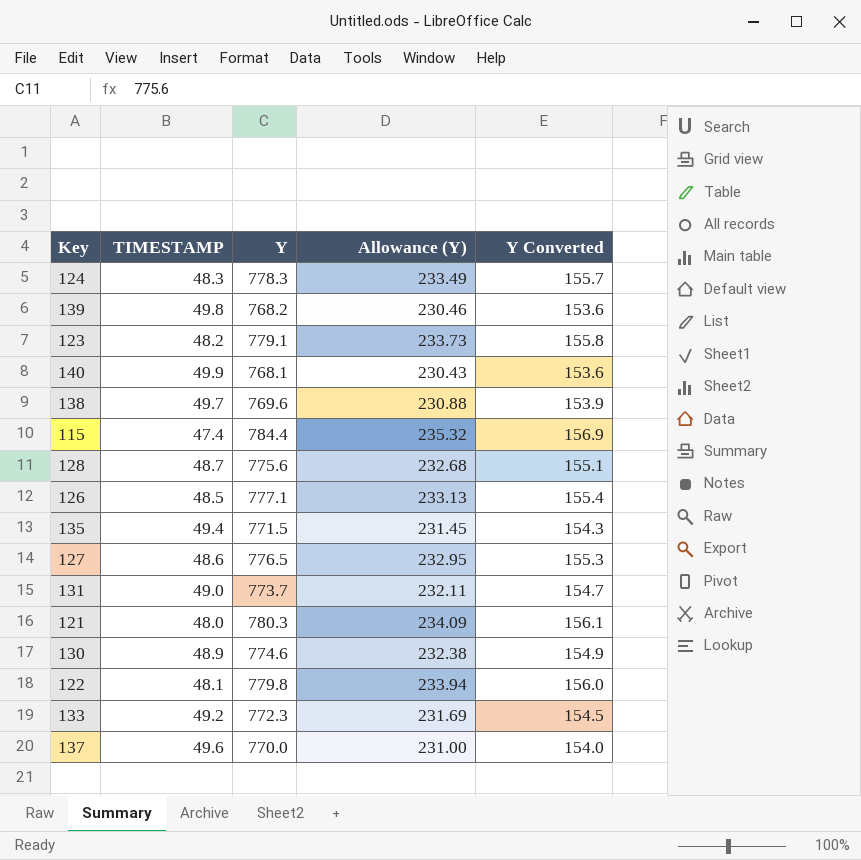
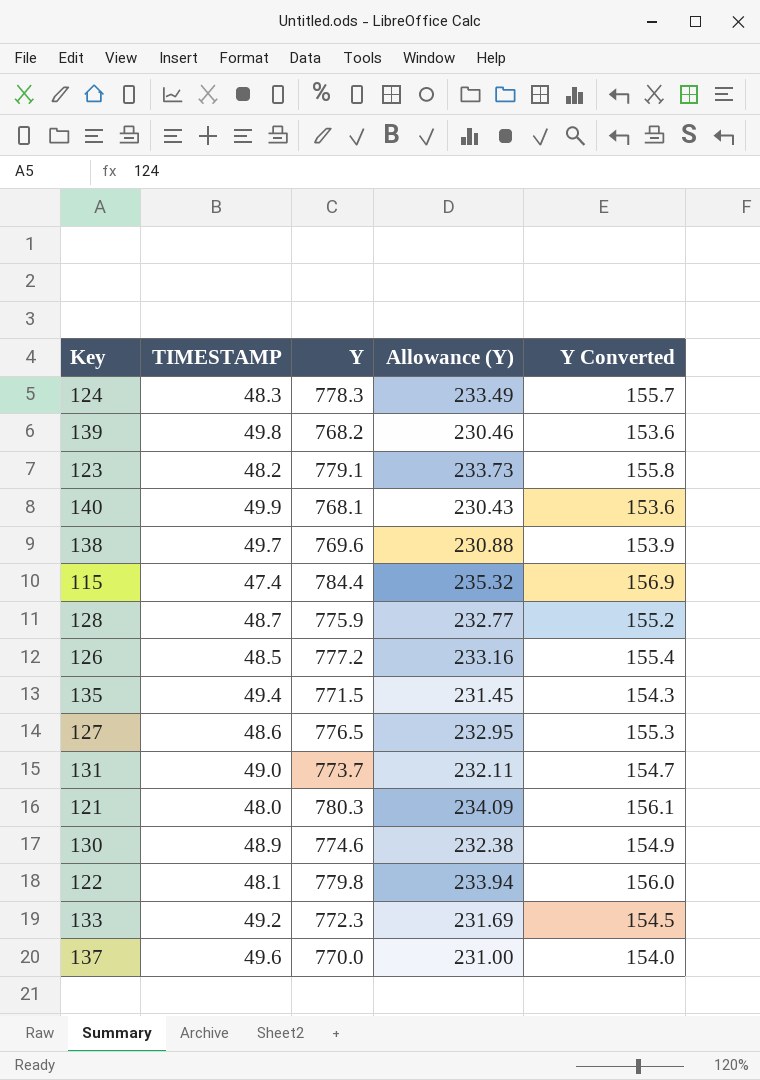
128 | Y: 775.6 -> 775.9
128 | Allowance (Y): 232.68 -> 232.77
128 | Y Converted: 155.1 -> 155.2
126 | Y: 777.1 -> 777.2
126 | Allowance (Y): 233.13 -> 233.16

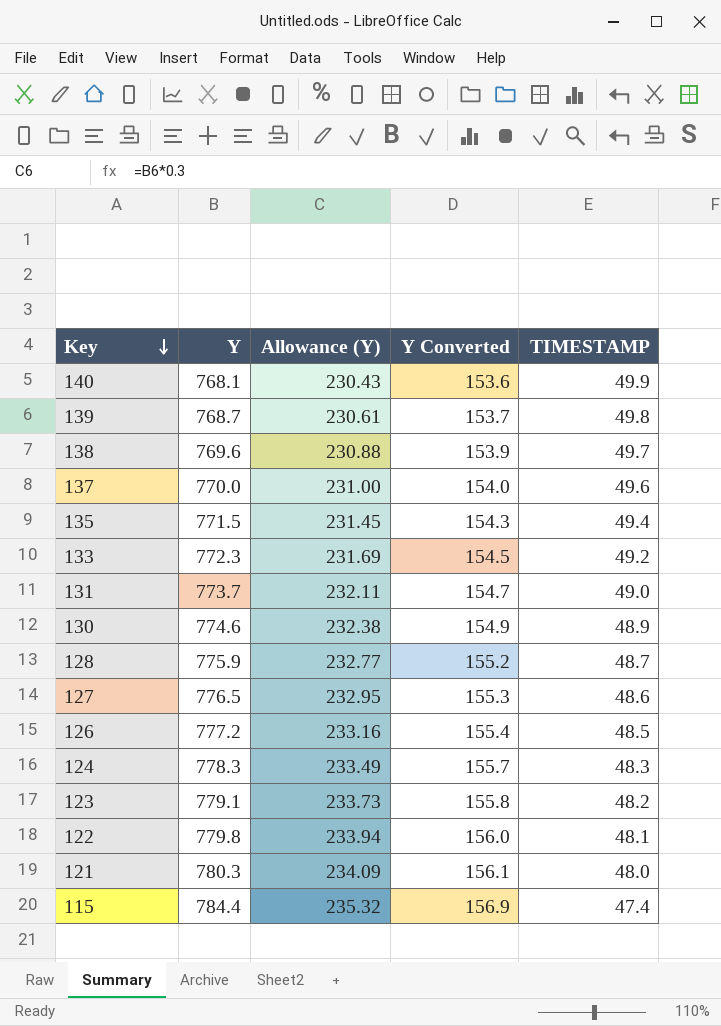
row order: none -> Key descending
column TIMESTAMP | position: 2 -> 5
139 | Y: 768.2 -> 768.7
139 | Allowance (Y): 230.46 -> 230.61
139 | Y Converted: 153.6 -> 153.7

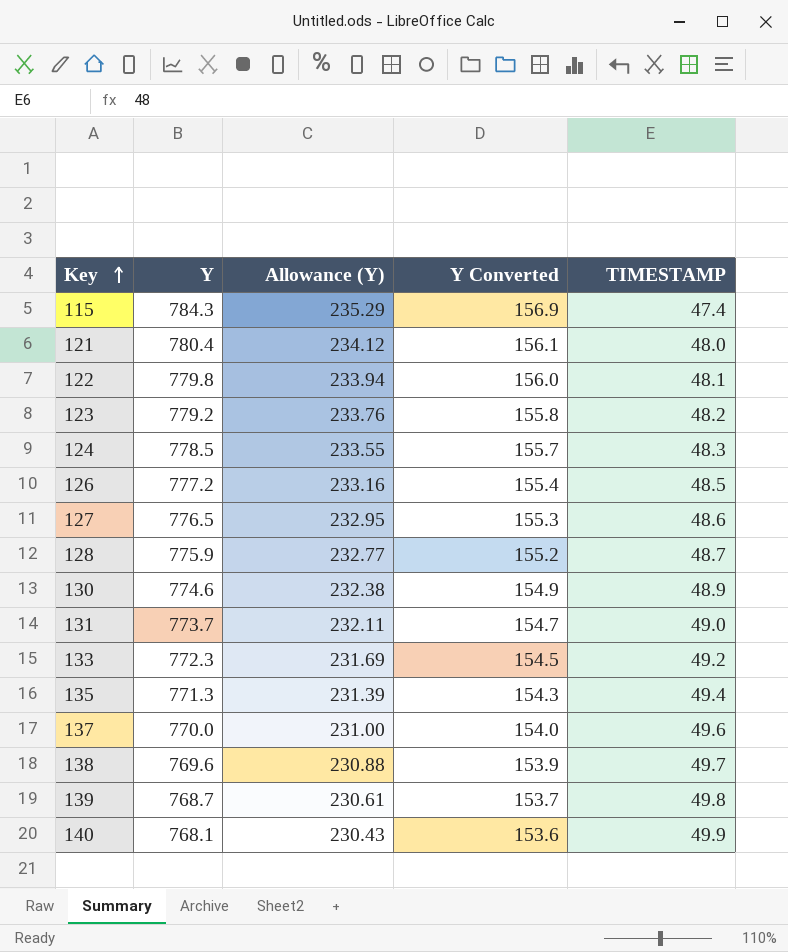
row order: Key descending -> Key ascending
115 | Y: 784.4 -> 784.3
115 | Allowance (Y): 235.32 -> 235.29
121 | Y: 780.3 -> 780.4
121 | Allowance (Y): 234.09 -> 234.12
123 | Y: 779.1 -> 779.2
123 | Allowance (Y): 233.73 -> 233.76
124 | Y: 778.3 -> 778.5
124 | Allowance (Y): 233.49 -> 233.55
135 | Y: 771.5 -> 771.3
135 | Allowance (Y): 231.45 -> 231.39

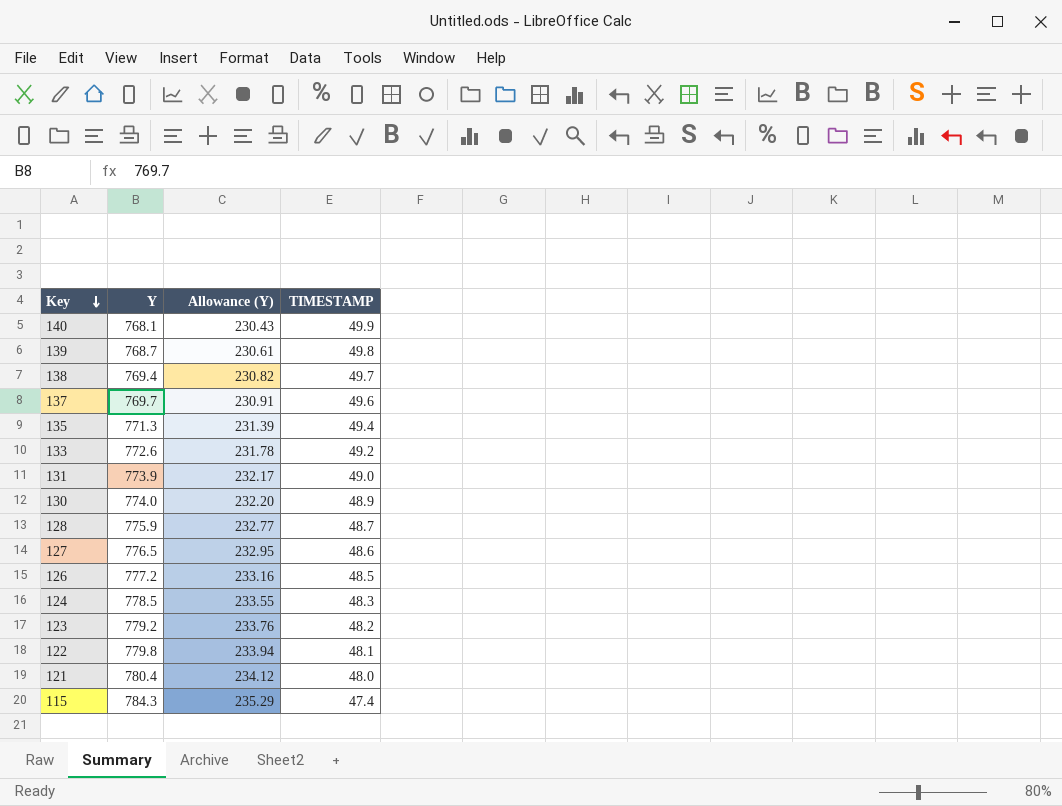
row order: Key ascending -> Key descending
column Y Converted | formula: [Y] * 0.2 -> none
138 | Y: 769.6 -> 769.4
138 | Allowance (Y): 230.88 -> 230.82
137 | Y: 770.0 -> 769.7
137 | Allowance (Y): 231.00 -> 230.91
133 | Y: 772.3 -> 772.6
133 | Allowance (Y): 231.69 -> 231.78
131 | Y: 773.7 -> 773.9
131 | Allowance (Y): 232.11 -> 232.17
130 | Y: 774.6 -> 774.0
130 | Allowance (Y): 232.38 -> 232.20

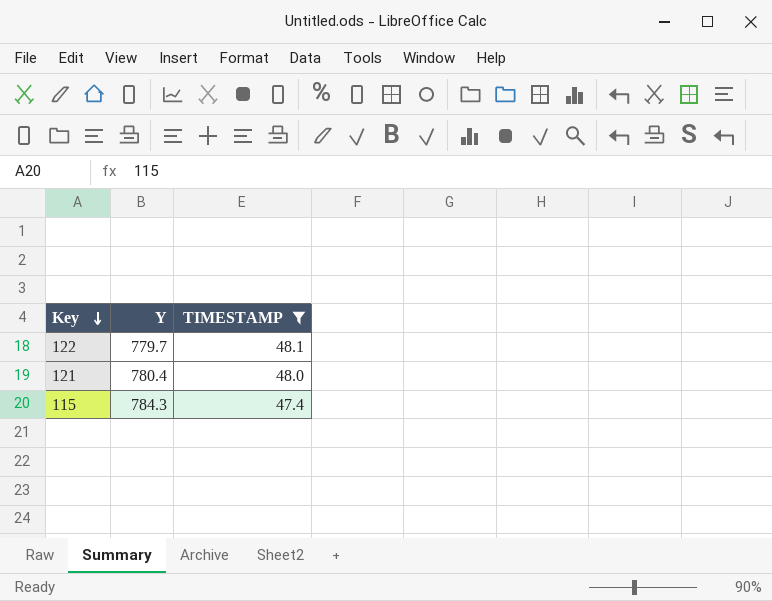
filter: none -> TIMESTAMP <= 48.1
column Allowance (Y) | formula: [Y] * 0.3 -> none
122 | Y: 779.8 -> 779.7

